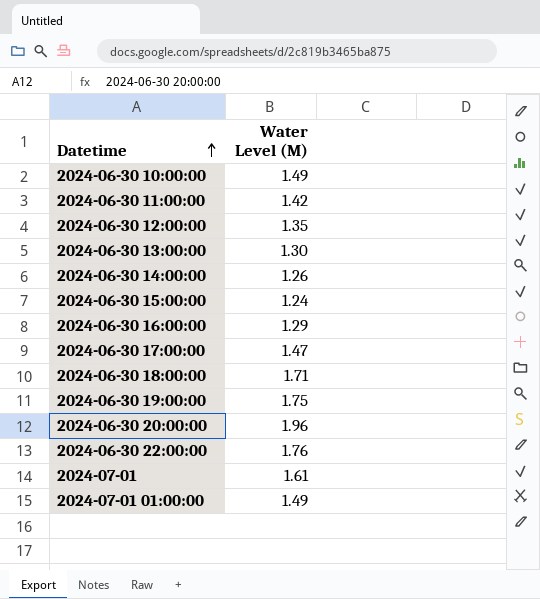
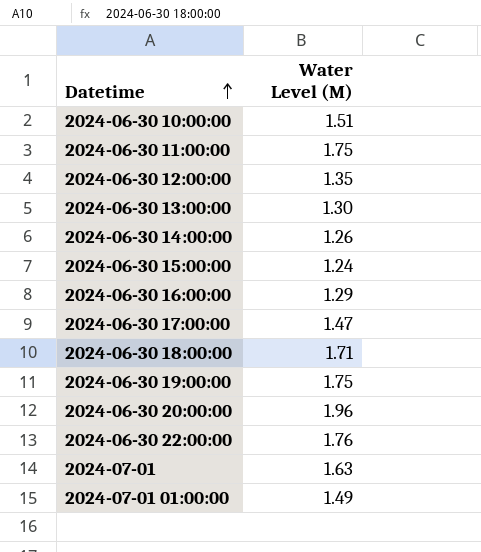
2024-06-30 10:00:00 | Water Level (M): 1.49 -> 1.51
2024-06-30 11:00:00 | Water Level (M): 1.42 -> 1.75
2024-07-01 | Water Level (M): 1.61 -> 1.63

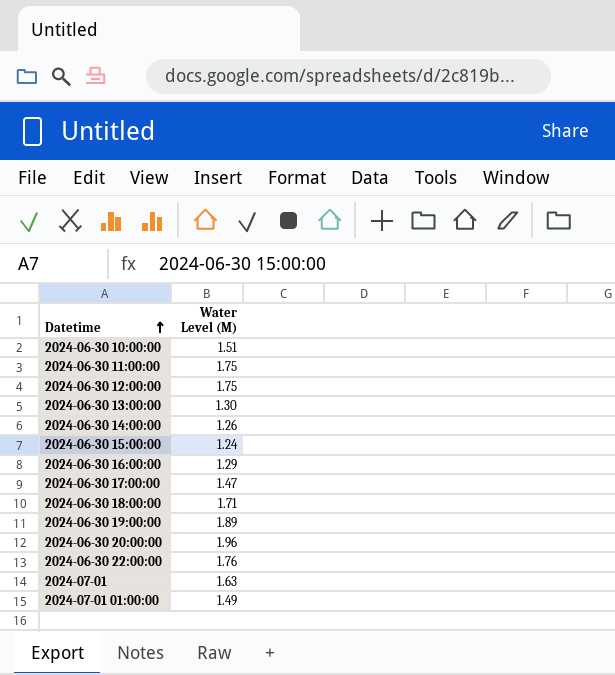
2024-06-30 12:00:00 | Water Level (M): 1.35 -> 1.75
2024-06-30 19:00:00 | Water Level (M): 1.75 -> 1.89

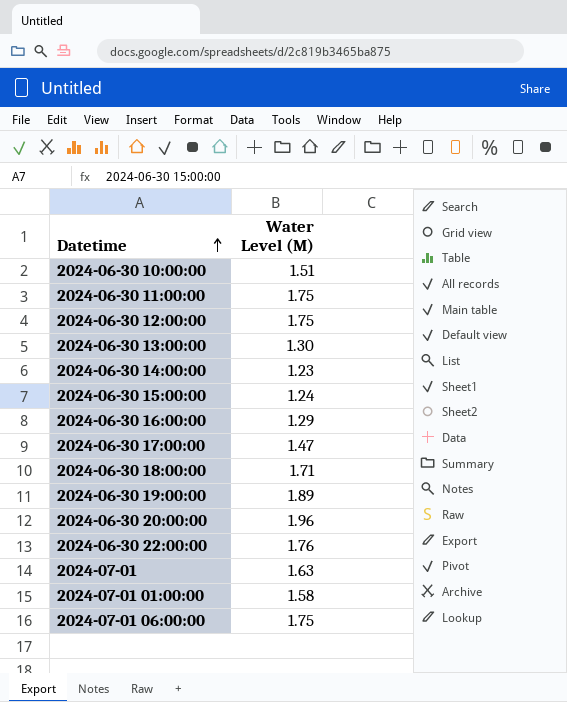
2024-06-30 14:00:00 | Water Level (M): 1.26 -> 1.23
2024-07-01 01:00:00 | Water Level (M): 1.49 -> 1.58
row 2024-07-01 06:00:00: none -> 1.75

